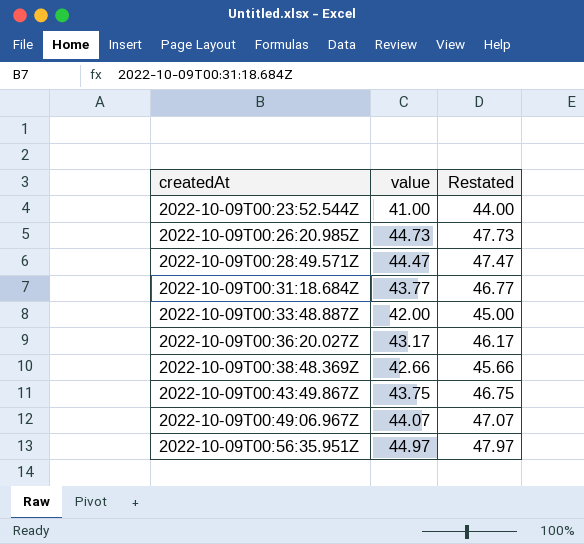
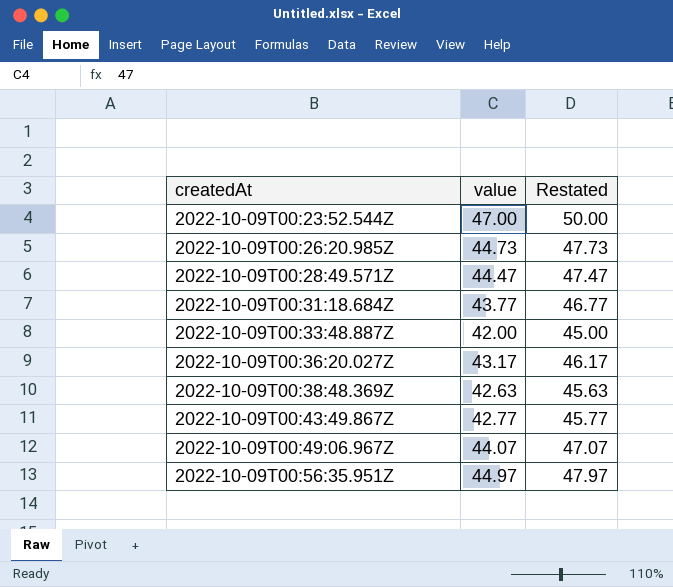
2022-10-09T00:23:52.544Z | value: 41.00 -> 47.00
2022-10-09T00:23:52.544Z | Restated: 44.00 -> 50.00
2022-10-09T00:38:48.369Z | value: 42.66 -> 42.63
2022-10-09T00:38:48.369Z | Restated: 45.66 -> 45.63
2022-10-09T00:43:49.867Z | value: 43.75 -> 42.77
2022-10-09T00:43:49.867Z | Restated: 46.75 -> 45.77

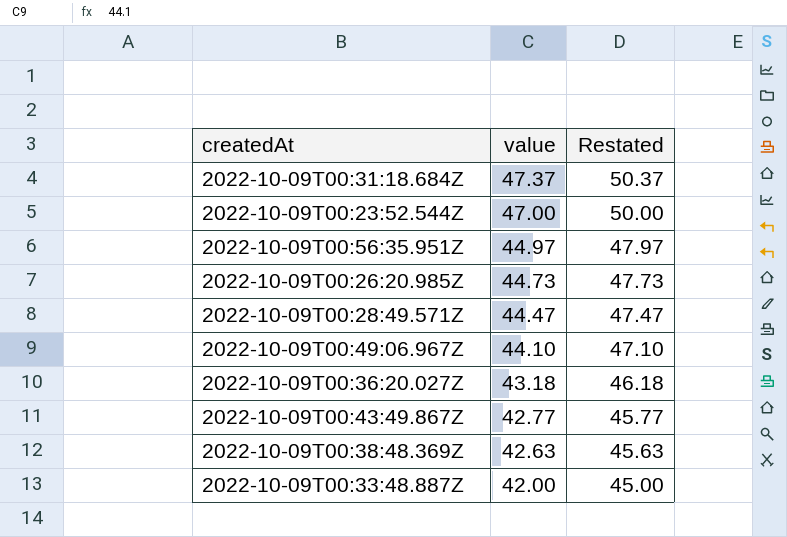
row order: createdAt ascending -> value descending
2022-10-09T00:31:18.684Z | value: 43.77 -> 47.37
2022-10-09T00:31:18.684Z | Restated: 46.77 -> 50.37
2022-10-09T00:49:06.967Z | value: 44.07 -> 44.10
2022-10-09T00:49:06.967Z | Restated: 47.07 -> 47.10
2022-10-09T00:36:20.027Z | value: 43.17 -> 43.18
2022-10-09T00:36:20.027Z | Restated: 46.17 -> 46.18

